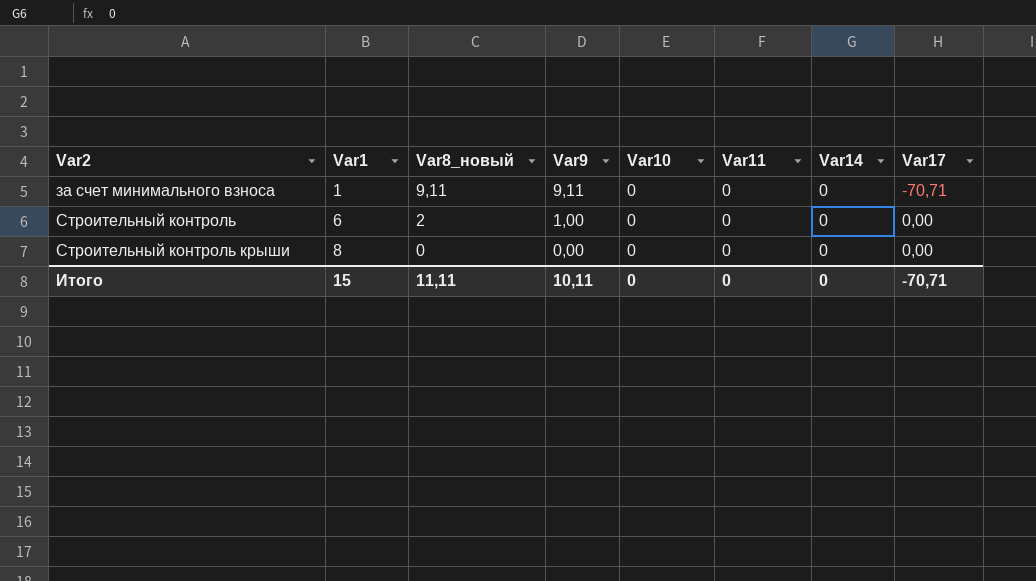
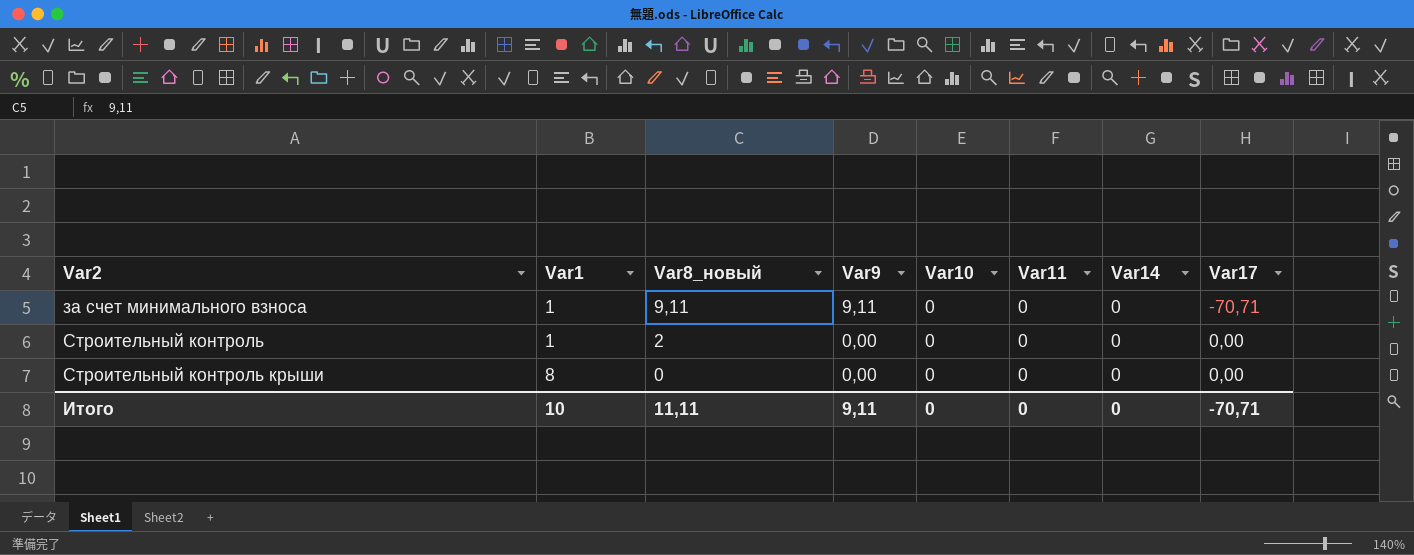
Строительный контроль | Var1: 6 -> 1
Строительный контроль | Var9: 1,00 -> 0,00
Итого | Var1: 15 -> 10
Итого | Var9: 10,11 -> 9,11

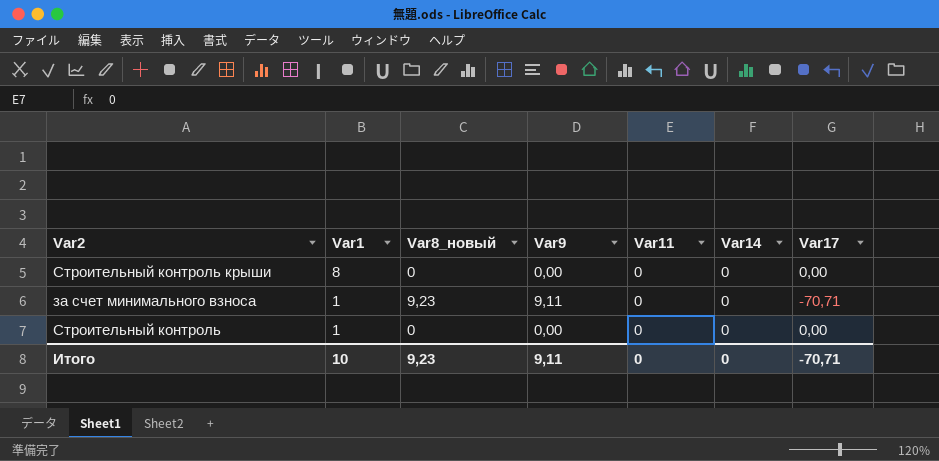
row order: Var2 ascending -> Var1 descending
column Var10 | position: 5 -> none
за счет минимального взноса | Var8_новый: 9,11 -> 9,23
Строительный контроль | Var8_новый: 2 -> 0
Итого | Var8_новый: 11,11 -> 9,23

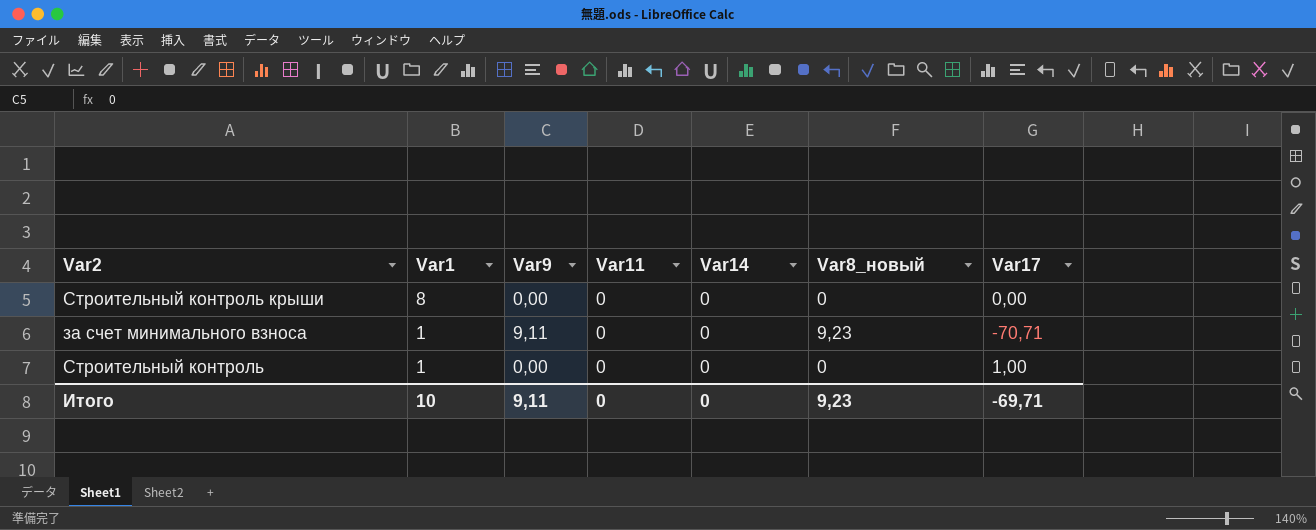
column Var8_новый | position: 3 -> 6
Строительный контроль | Var17: 0,00 -> 1,00
Итого | Var17: -70,71 -> -69,71

